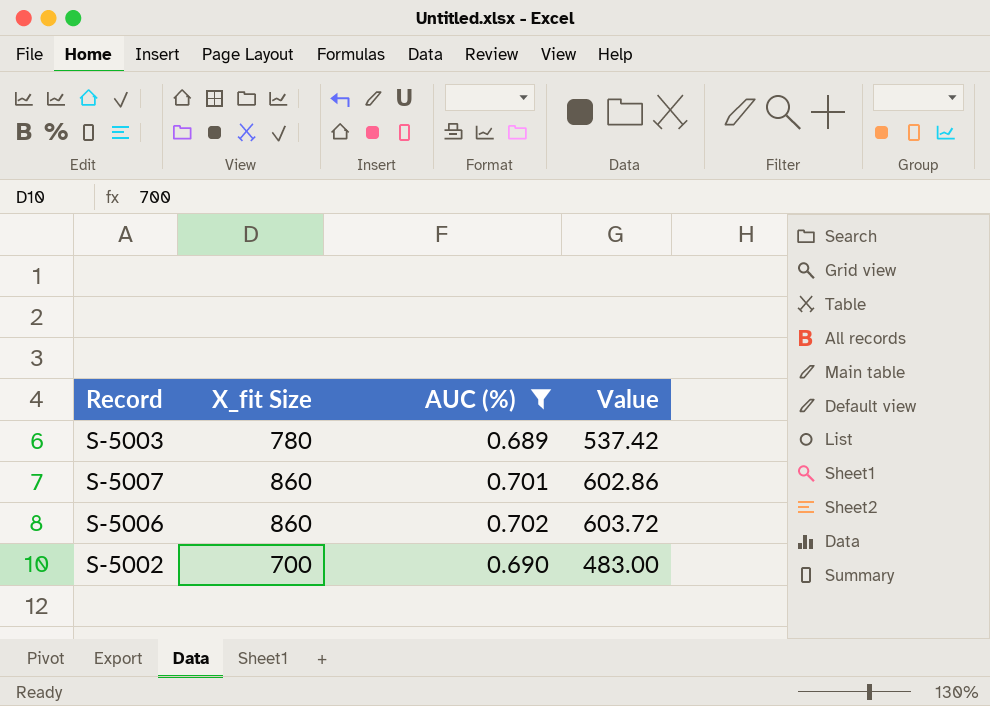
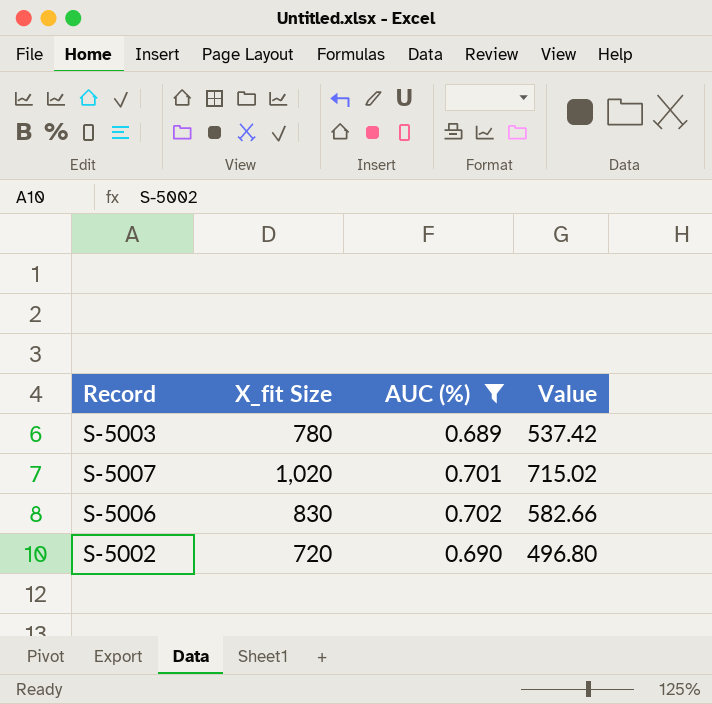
S-5007 | X_fit Size: 860 -> 1,020
S-5007 | Value: 602.86 -> 715.02
S-5006 | X_fit Size: 860 -> 830
S-5006 | Value: 603.72 -> 582.66
S-5002 | X_fit Size: 700 -> 720
S-5002 | Value: 483.00 -> 496.80

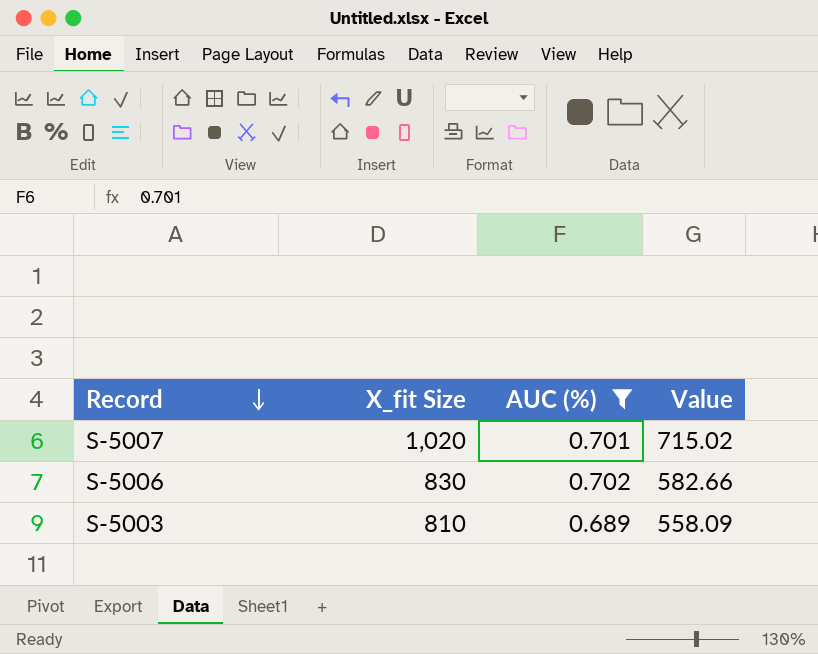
row order: none -> Record descending
row S-5002: 720 | 0.690 | 496.80 -> none
S-5003 | X_fit Size: 780 -> 810
S-5003 | Value: 537.42 -> 558.09

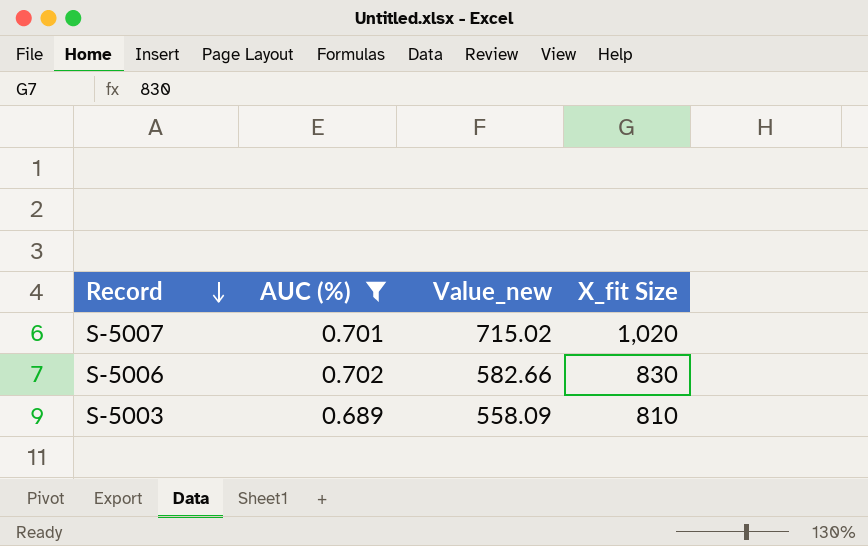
column name: Value -> Value_new
column X_fit Size | position: 2 -> 4

